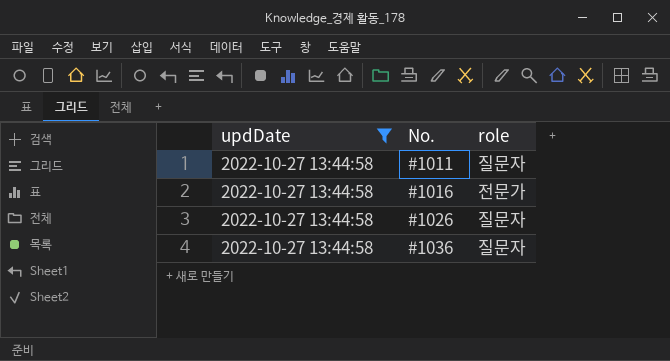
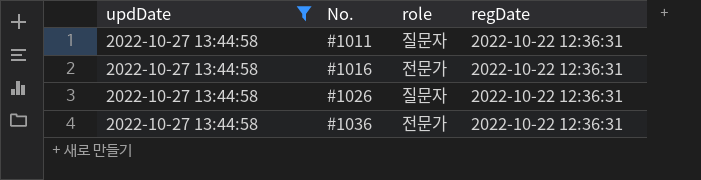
column regDate | position: none -> 4
#1036 | role: 질문자 -> 전문가

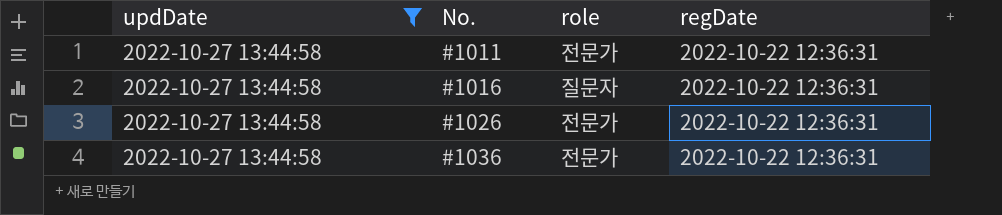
#1011 | role: 질문자 -> 전문가
#1016 | role: 전문가 -> 질문자
#1026 | role: 질문자 -> 전문가

